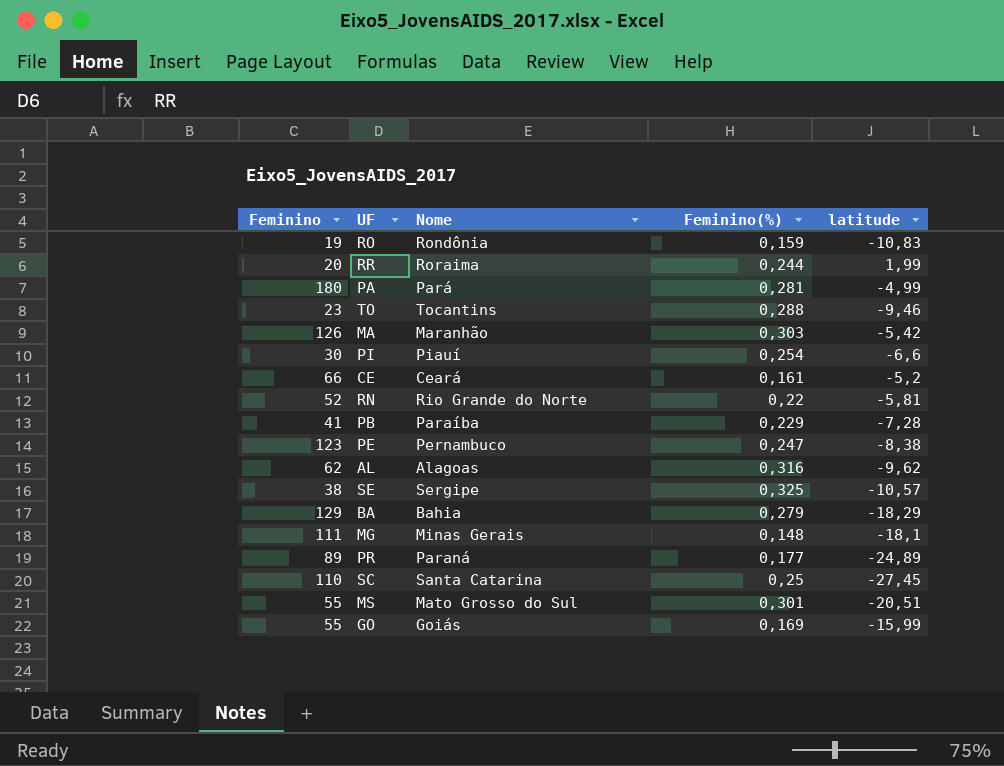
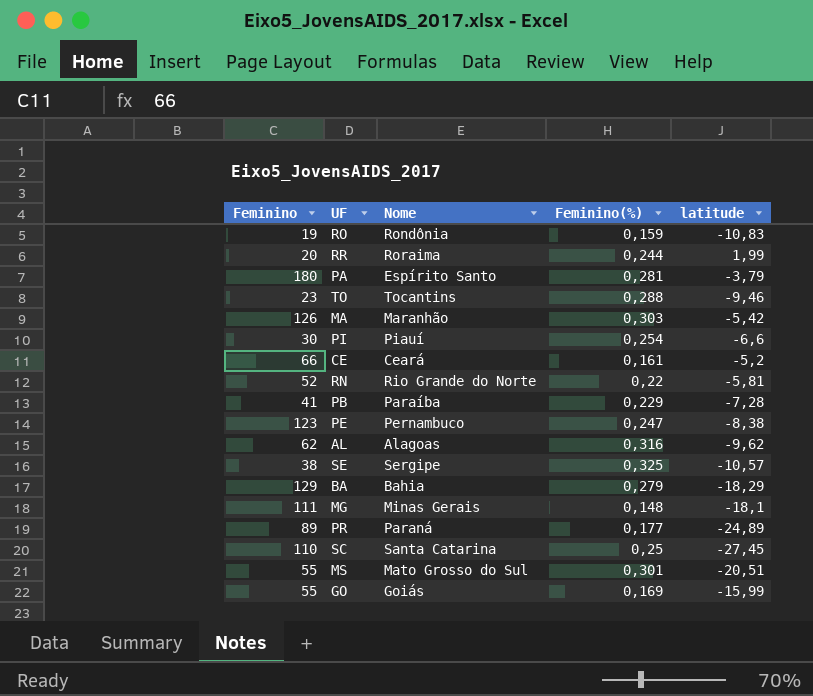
PA | Nome: Pará -> Espírito Santo
PA | latitude: -4,99 -> -3,79

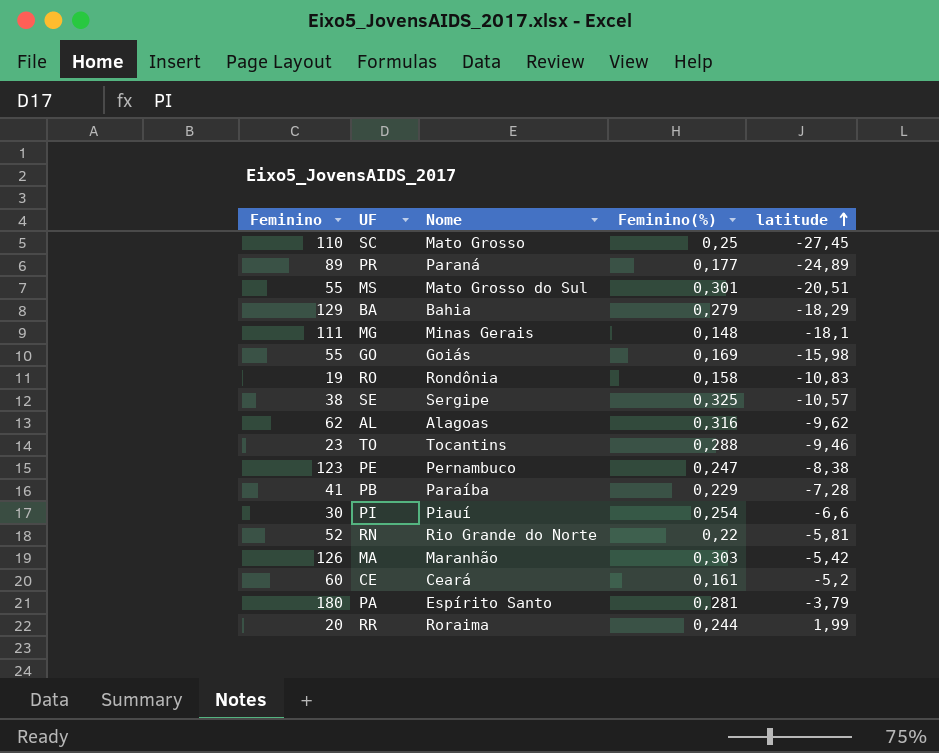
row order: none -> latitude ascending
SC | Nome: Santa Catarina -> Mato Grosso
GO | latitude: -15,99 -> -15,98
RO | Feminino(%): 0,159 -> 0,158
CE | Feminino: 66 -> 60

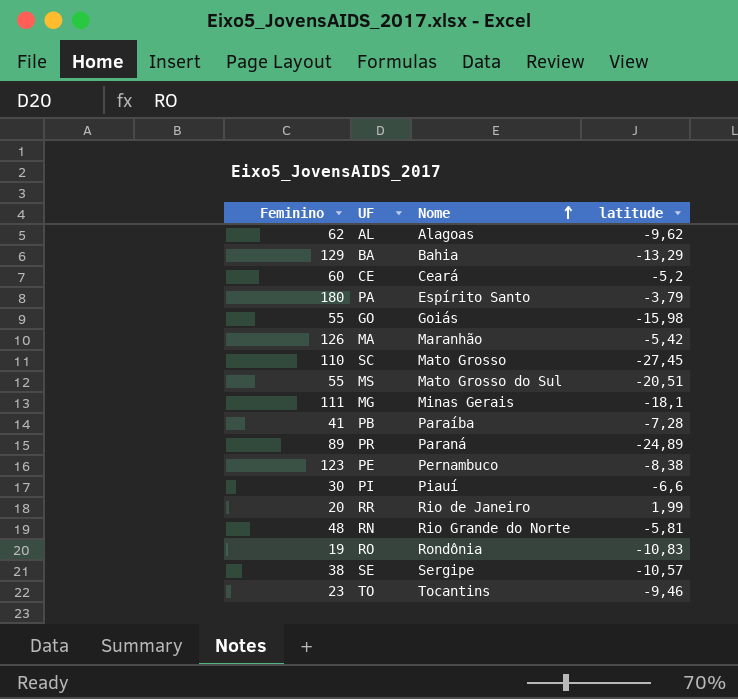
row order: latitude ascending -> Nome ascending
column Feminino(%) | position: 4 -> none
BA | latitude: -18,29 -> -13,29
RR | Nome: Roraima -> Rio de Janeiro
RN | Feminino: 52 -> 48

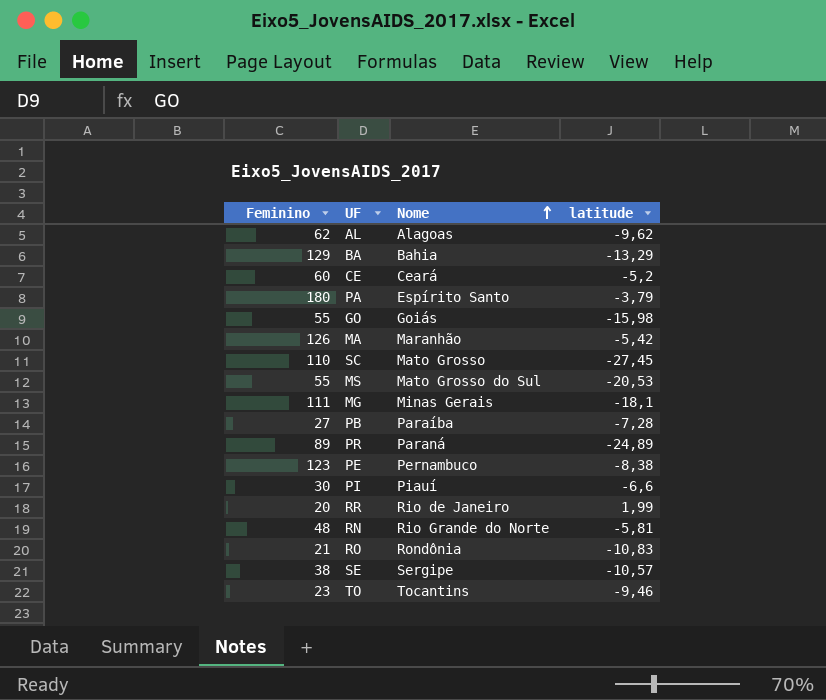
MS | latitude: -20,51 -> -20,53
PB | Feminino: 41 -> 27
RO | Feminino: 19 -> 21

